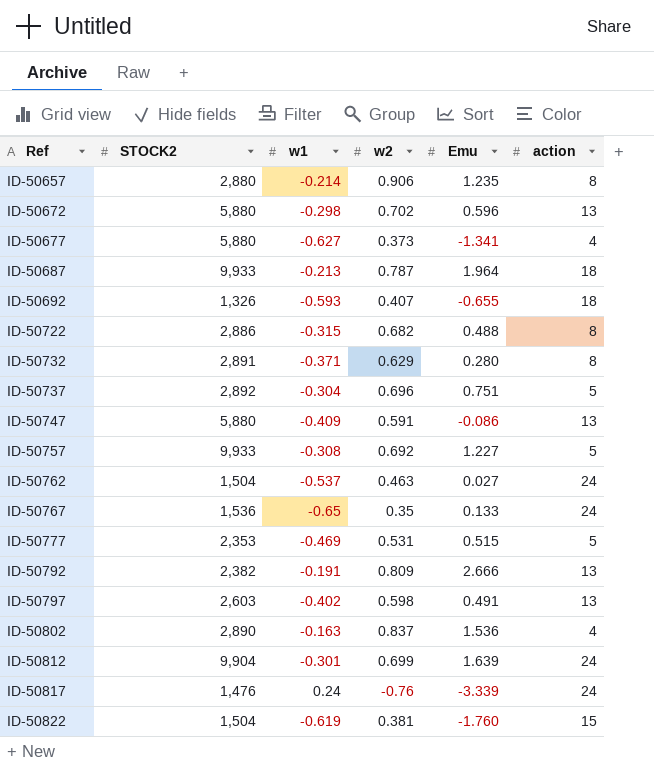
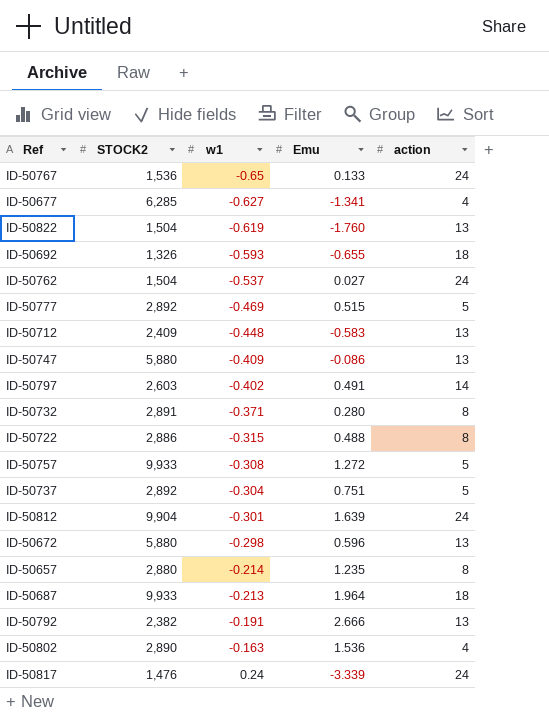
row order: Ref ascending -> w1 ascending
column w2 | position: 4 -> none
ID-50677 | STOCK2: 5,880 -> 6,285
ID-50822 | action: 15 -> 13
ID-50777 | STOCK2: 2,353 -> 2,892
row ID-50712: none -> 2,409 | -0.448 | -0.583 | 13
ID-50797 | action: 13 -> 14
ID-50757 | Emu: 1.227 -> 1.272

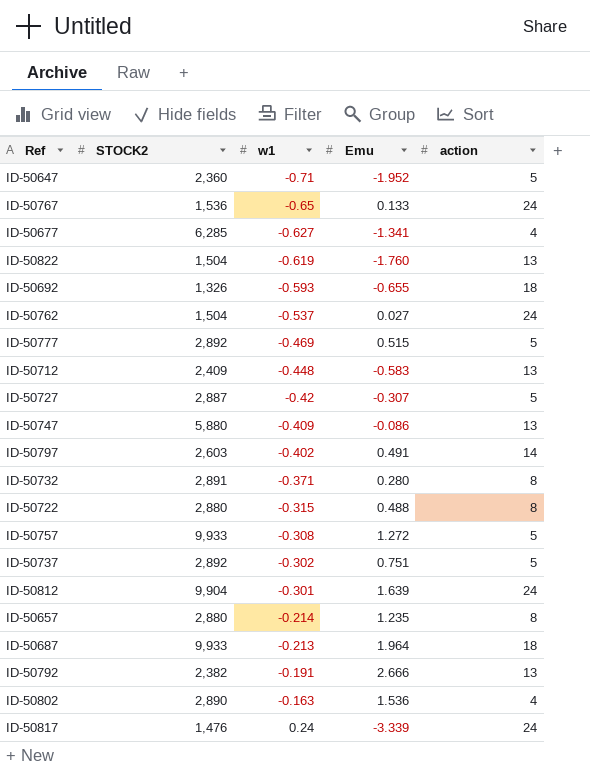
row ID-50672: 5,880 | -0.298 | 0.596 | 13 -> none
row ID-50647: none -> 2,360 | -0.71 | -1.952 | 5
row ID-50727: none -> 2,887 | -0.42 | -0.307 | 5
ID-50722 | STOCK2: 2,886 -> 2,880
ID-50737 | w1: -0.304 -> -0.302

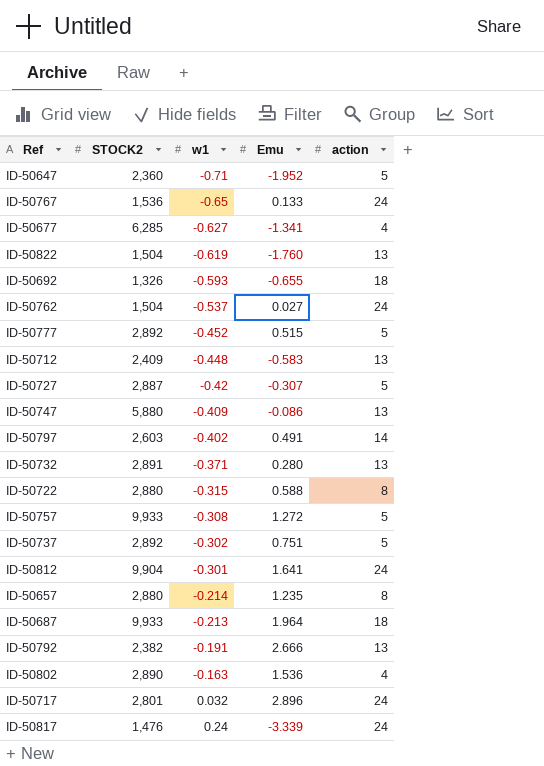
ID-50777 | w1: -0.469 -> -0.452
ID-50732 | action: 8 -> 13
ID-50722 | Emu: 0.488 -> 0.588
ID-50812 | Emu: 1.639 -> 1.641
row ID-50717: none -> 2,801 | 0.032 | 2.896 | 24

